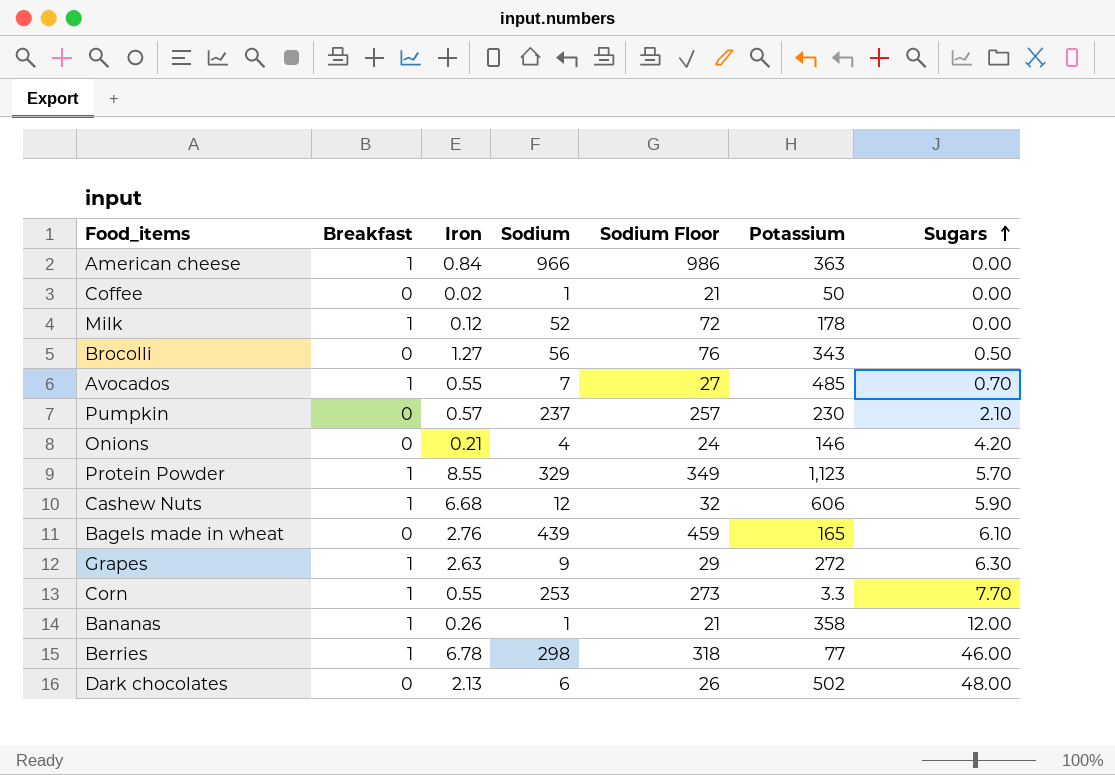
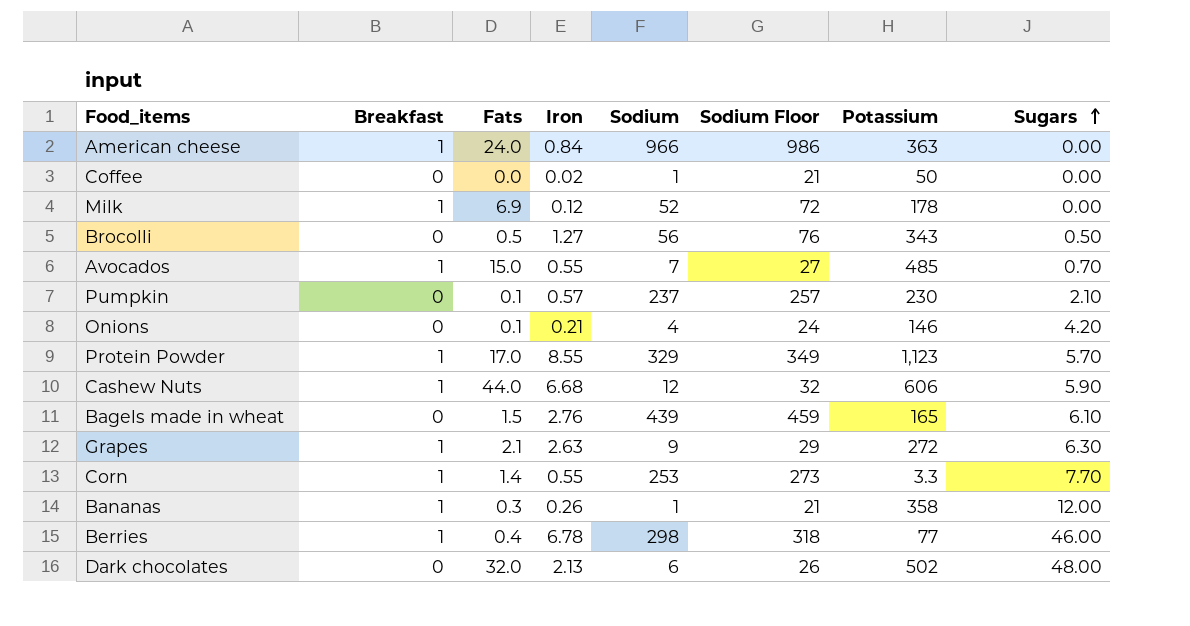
column Fats | position: none -> 3

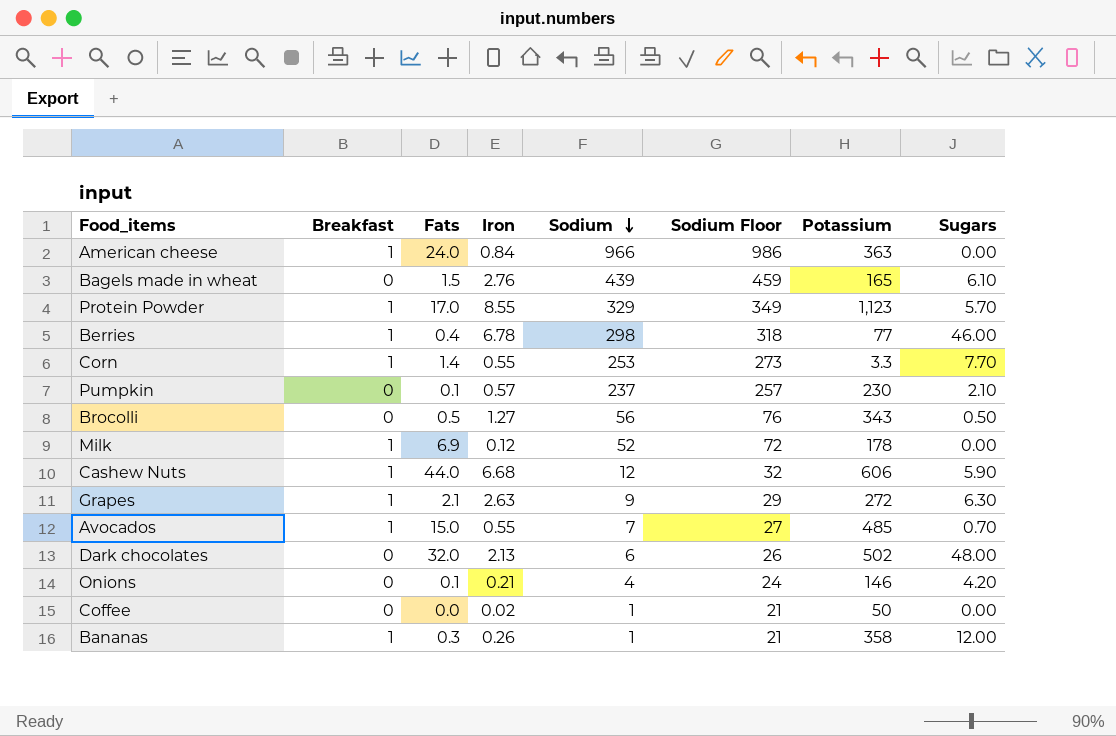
row order: Sugars ascending -> Sodium descending

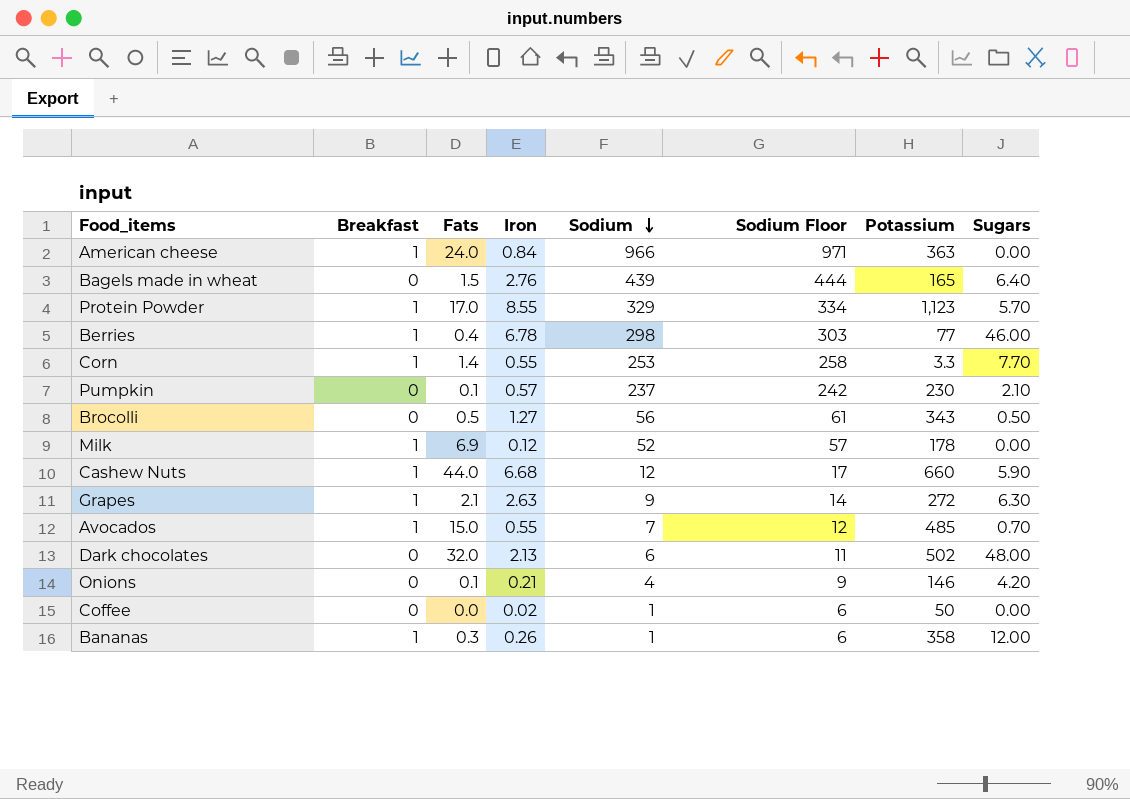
column Sodium Floor | formula: [Sodium] + 20 -> [Sodium] + 5
Bagels made in wheat | Sugars: 6.10 -> 6.40
Cashew Nuts | Potassium: 606 -> 660

